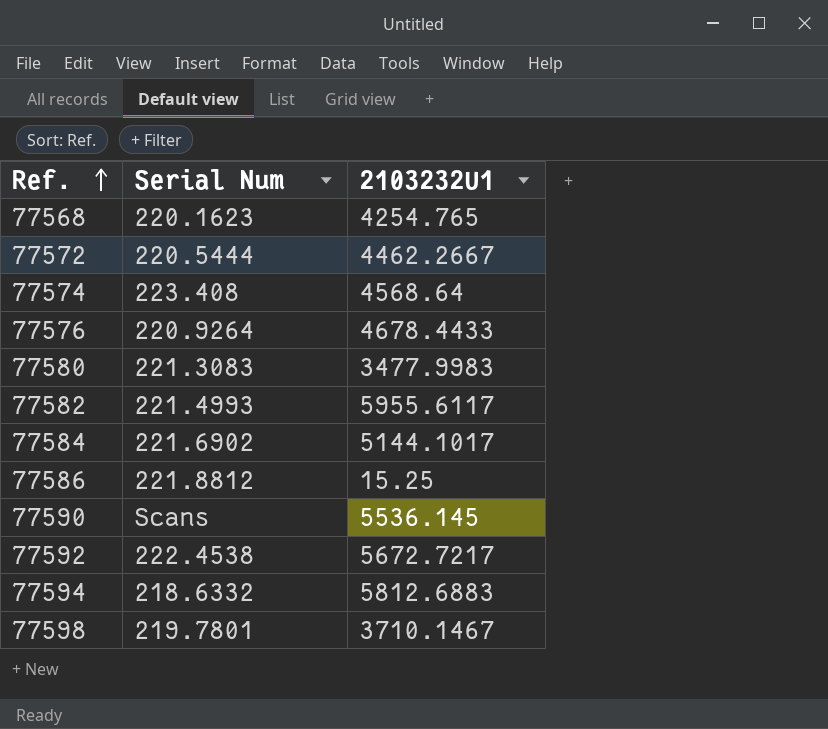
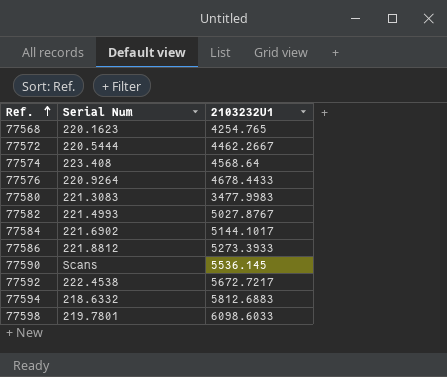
77582 | 2103232U1: 5955.6117 -> 5027.8767
77586 | 2103232U1: 15.25 -> 5273.3933
77598 | 2103232U1: 3710.1467 -> 6098.6033

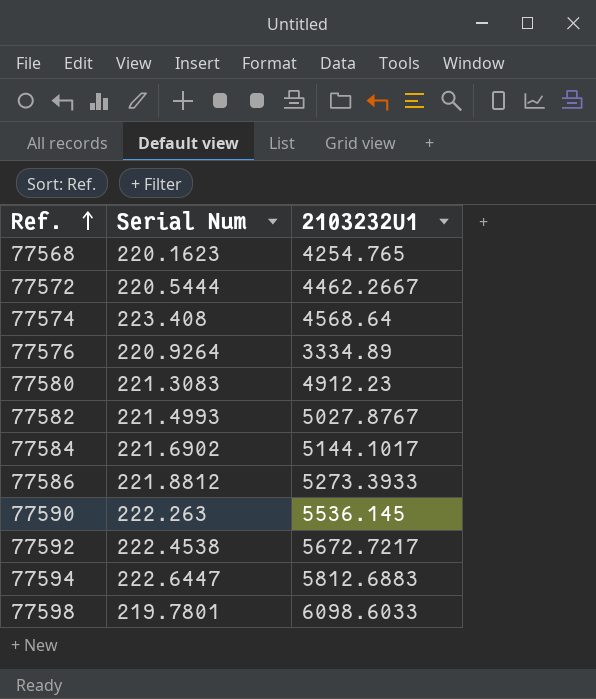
77576 | 2103232U1: 4678.4433 -> 3334.89
77580 | 2103232U1: 3477.9983 -> 4912.23
77590 | Serial Num: Scans -> 222.263
77594 | Serial Num: 218.6332 -> 222.6447

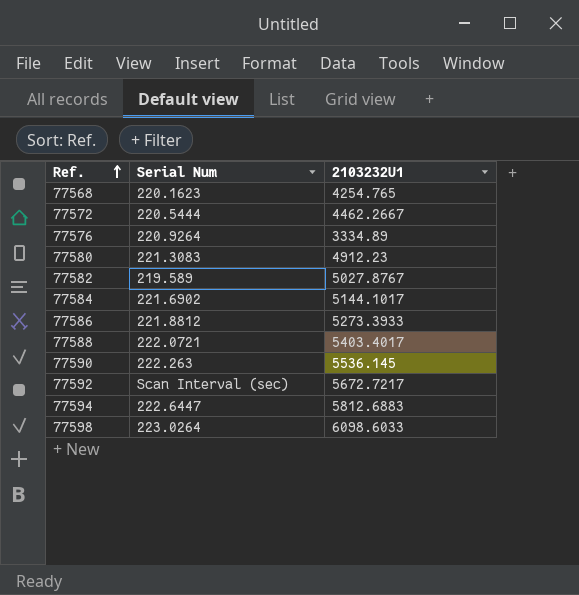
row 77574: 223.408 | 4568.64 -> none
77582 | Serial Num: 221.4993 -> 219.589
row 77588: none -> 222.0721 | 5403.4017
77592 | Serial Num: 222.4538 -> Scan Interval (sec)
77598 | Serial Num: 219.7801 -> 223.0264

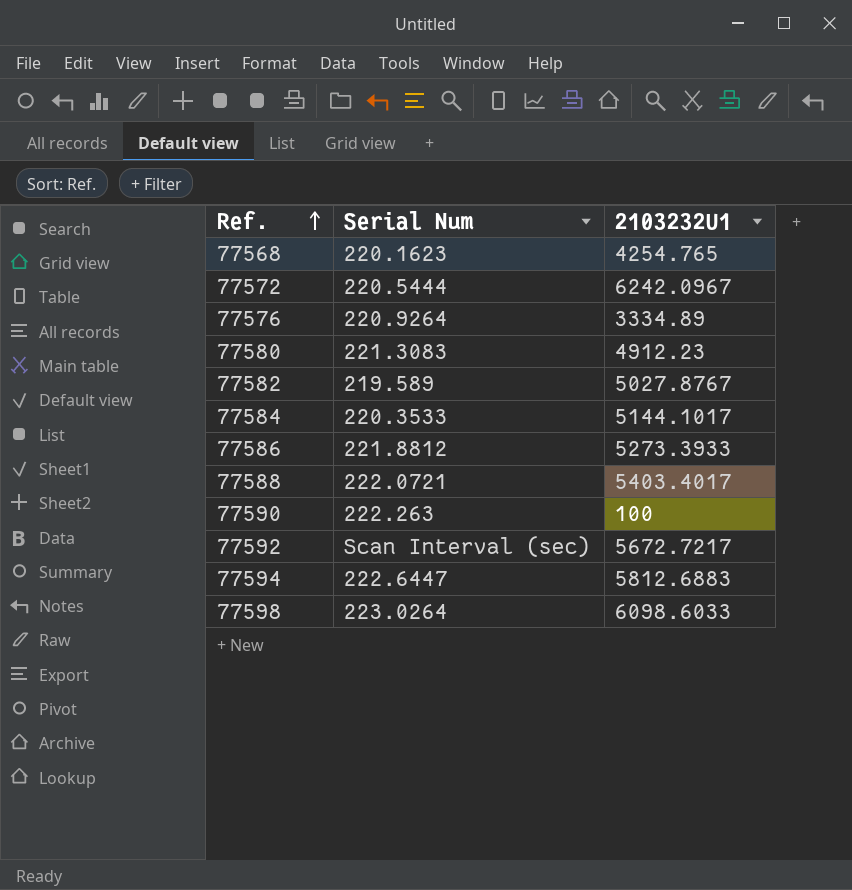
77572 | 2103232U1: 4462.2667 -> 6242.0967
77584 | Serial Num: 221.6902 -> 220.3533
77590 | 2103232U1: 5536.145 -> 100

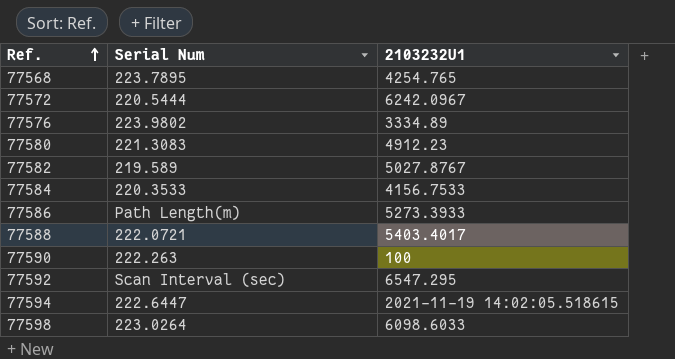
77568 | Serial Num: 220.1623 -> 223.7895
77576 | Serial Num: 220.9264 -> 223.9802
77584 | 2103232U1: 5144.1017 -> 4156.7533
77586 | Serial Num: 221.8812 -> Path Length(m)
77592 | 2103232U1: 5672.7217 -> 6547.295
77594 | 2103232U1: 5812.6883 -> 2021-11-19 14:02:05.518615

